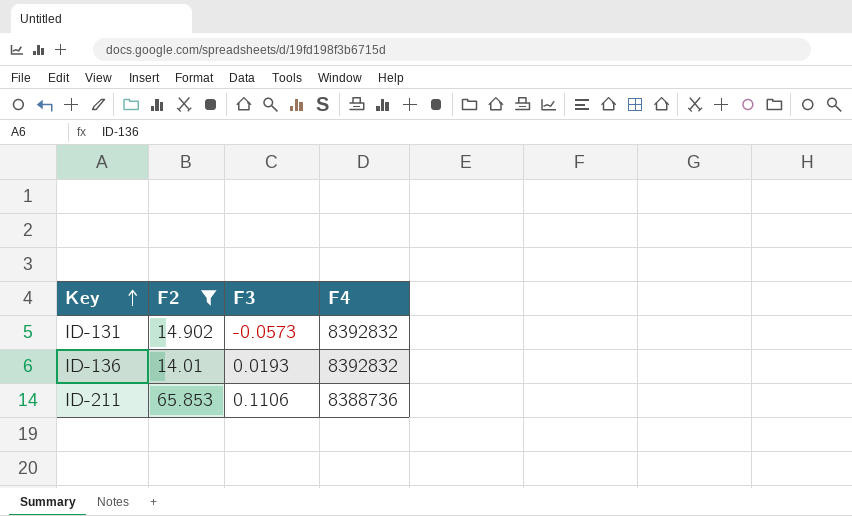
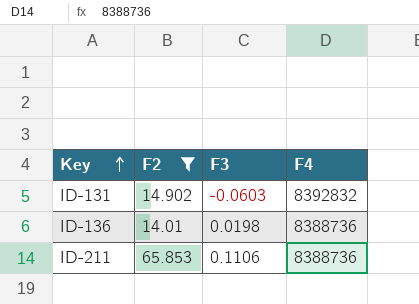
ID-131 | F3: -0.0573 -> -0.0603
ID-136 | F3: 0.0193 -> 0.0198
ID-136 | F4: 8392832 -> 8388736

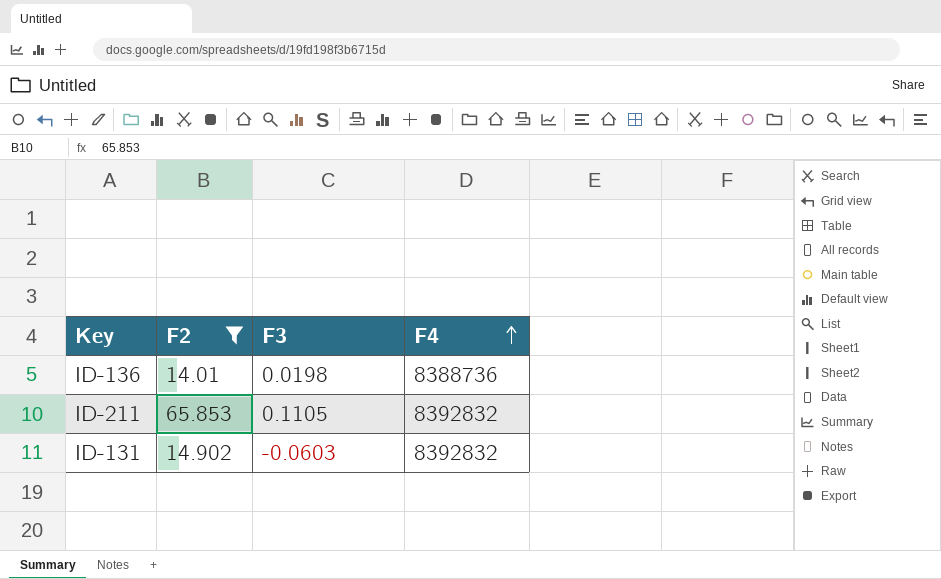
row order: Key ascending -> F4 ascending
ID-211 | F3: 0.1106 -> 0.1105
ID-211 | F4: 8388736 -> 8392832

